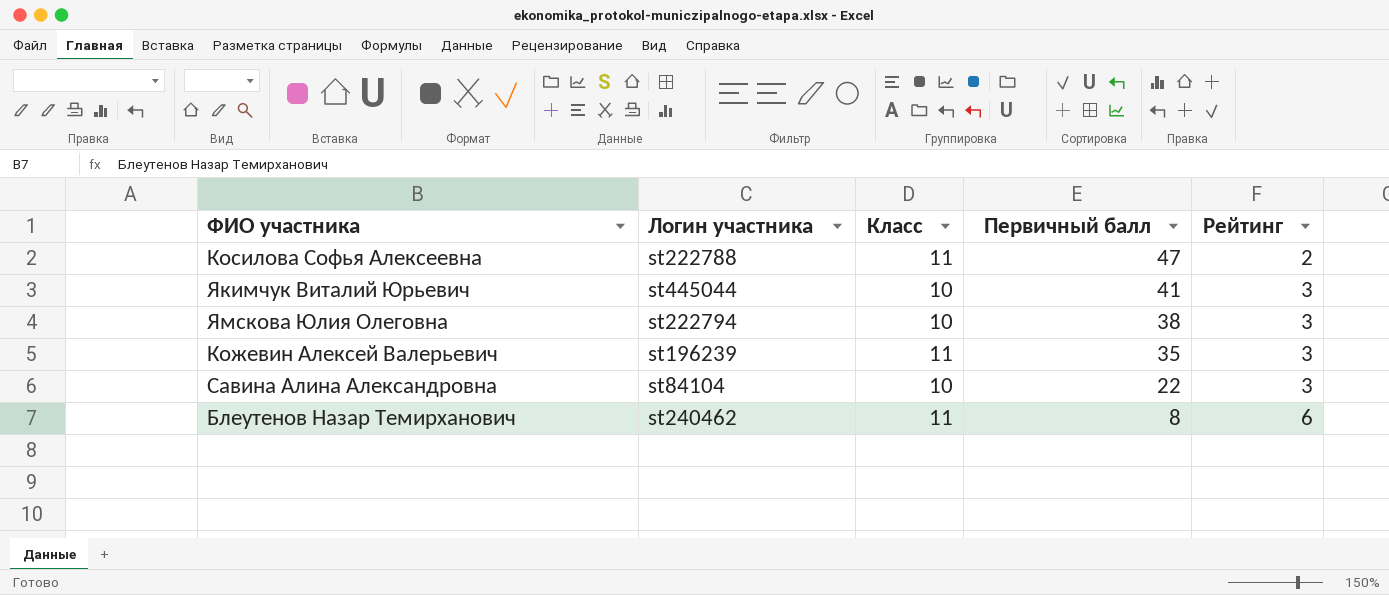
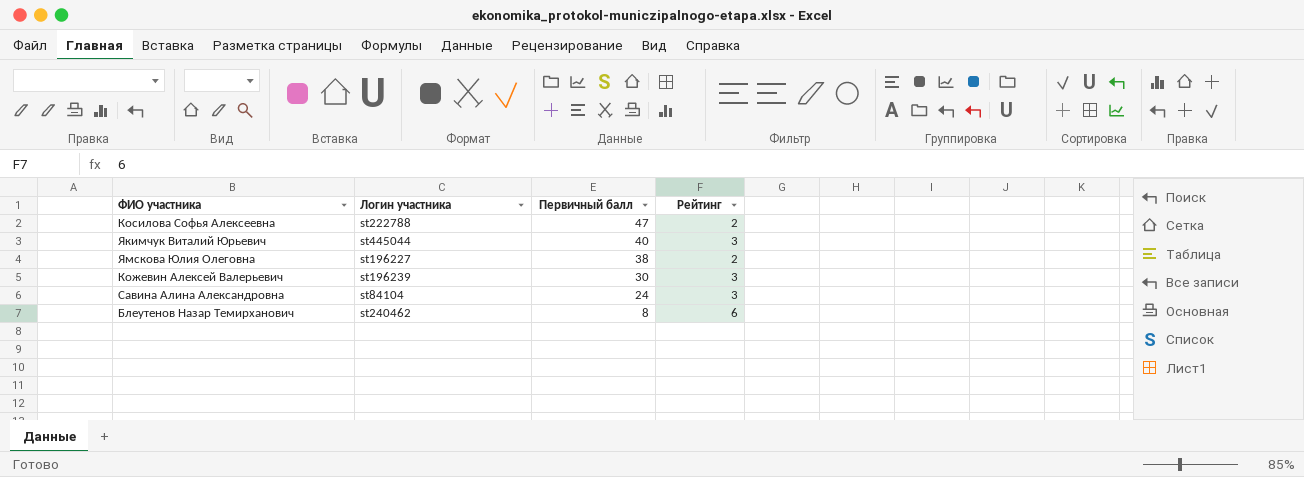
column Класс | position: 3 -> none
Якимчук Виталий Юрьевич | Первичный балл: 41 -> 40
Ямскова Юлия Олеговна | Логин участника: st222794 -> st196227
Ямскова Юлия Олеговна | Рейтинг: 3 -> 2
Кожевин Алексей Валерьевич | Первичный балл: 35 -> 30
Савина Алина Александровна | Первичный балл: 22 -> 24

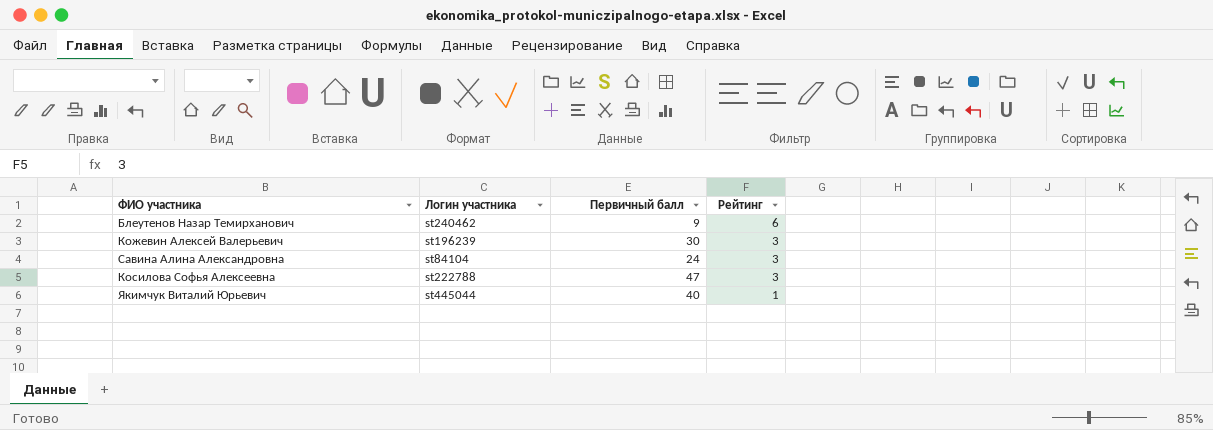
row order: Первичный балл descending -> Рейтинг descending
row Ямскова Юлия Олеговна: st196227 | 38 | 2 -> none
Блеутенов Назар Темирханович | Первичный балл: 8 -> 9
Косилова Софья Алексеевна | Рейтинг: 2 -> 3
Якимчук Виталий Юрьевич | Рейтинг: 3 -> 1

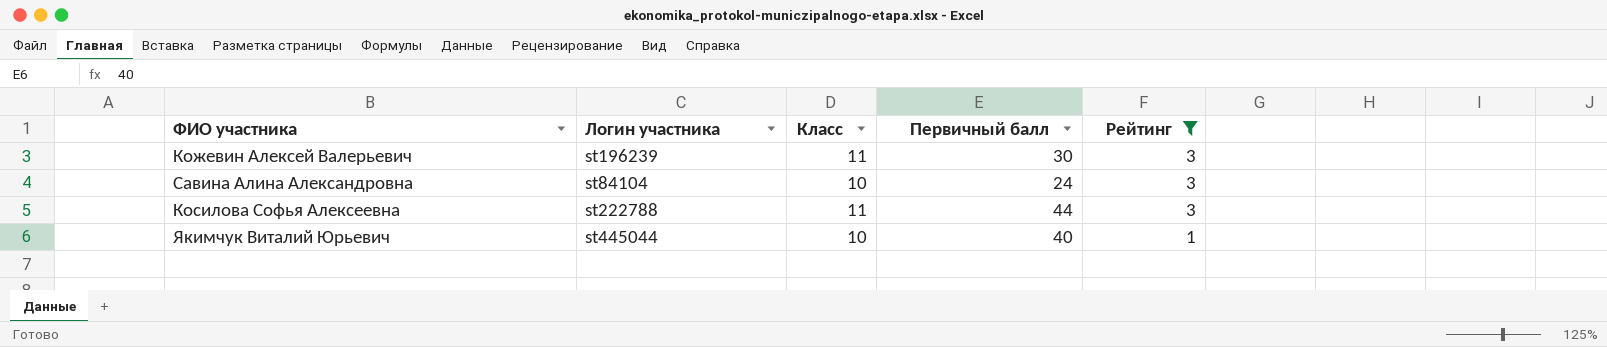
filter: none -> Рейтинг != 6
column Класс | position: none -> 3
Косилова Софья Алексеевна | Первичный балл: 47 -> 44

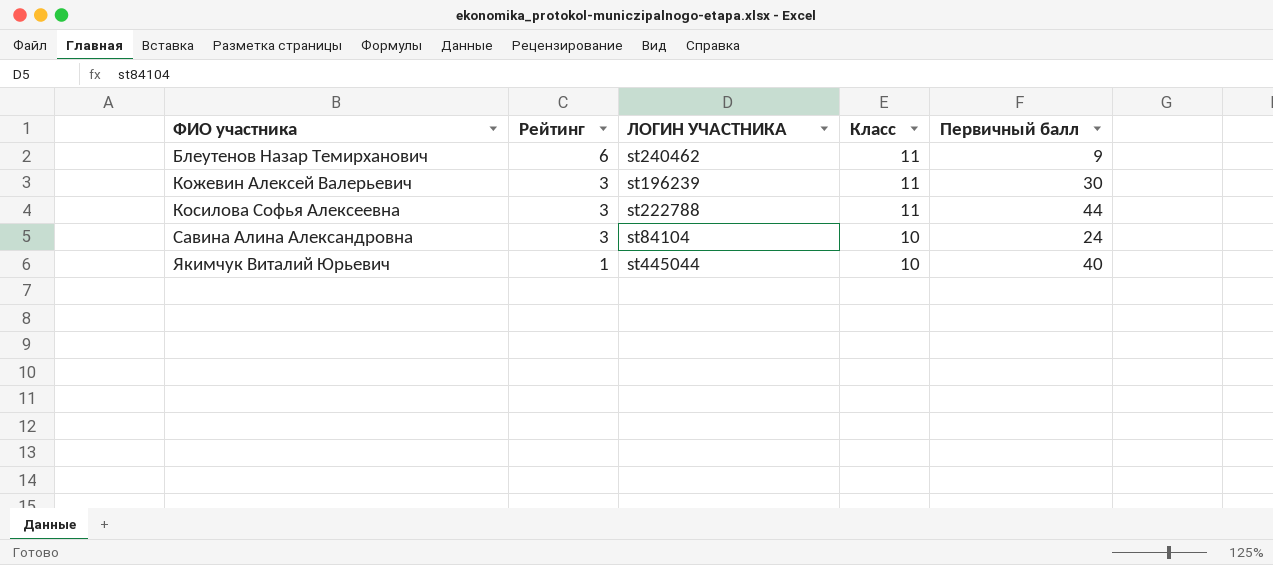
filter: Рейтинг != 6 -> none
row order: Рейтинг descending -> ФИО участника ascending
column Рейтинг | position: 5 -> 2
column name: Логин участника -> ЛОГИН УЧАСТНИКА

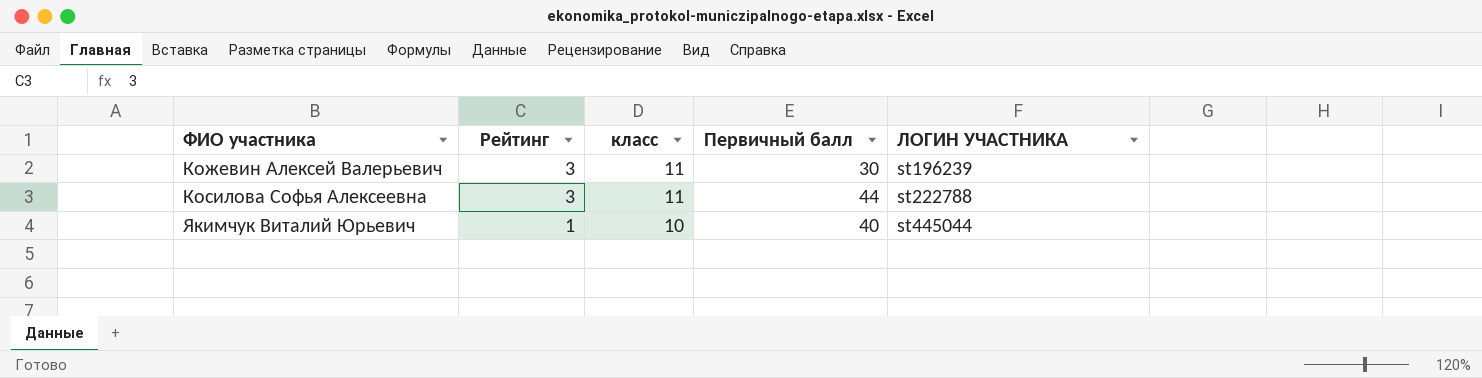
column name: Класс -> класс
column ЛОГИН УЧАСТНИКА | position: 3 -> 5
row Блеутенов Назар Темирханович: 6 | st240462 | 11 | 9 -> none
row Савина Алина Александровна: 3 | st84104 | 10 | 24 -> none

